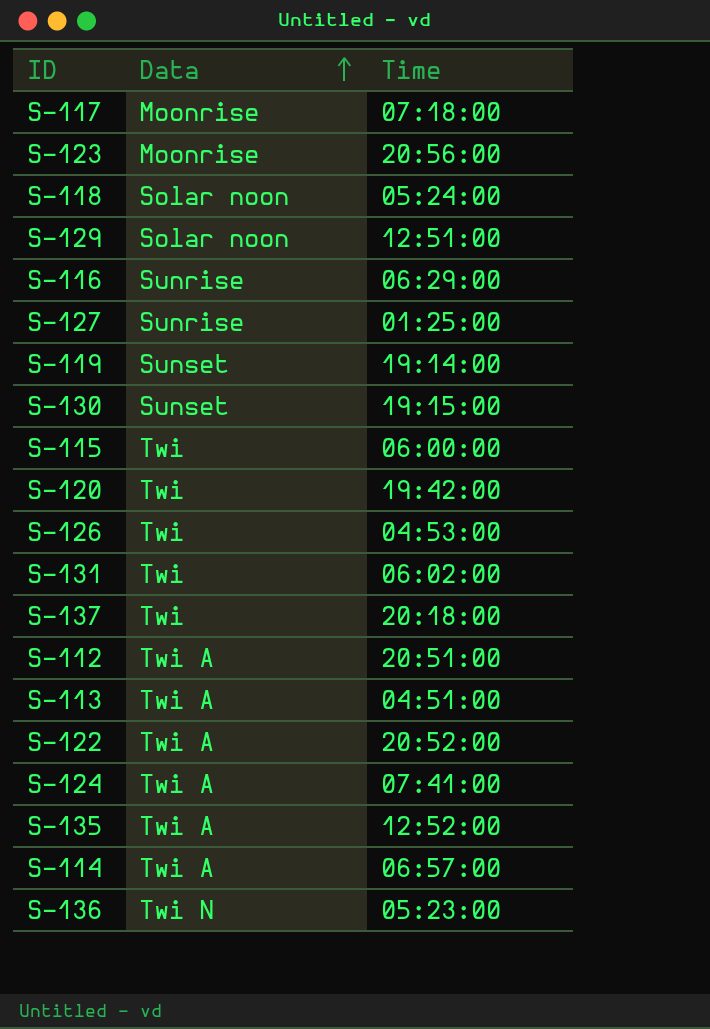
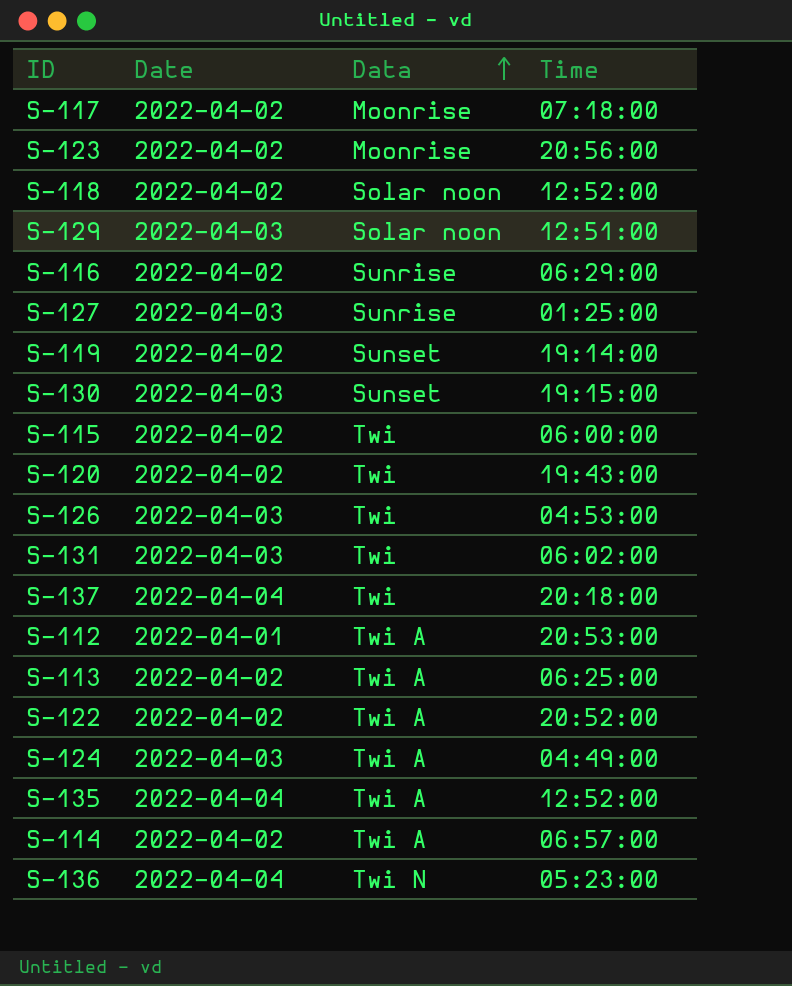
column Date | position: none -> 2
S-118 | Time: 05:24:00 -> 12:52:00
S-120 | Time: 19:42:00 -> 19:43:00
S-112 | Time: 20:51:00 -> 20:53:00
S-113 | Time: 04:51:00 -> 06:25:00
S-124 | Time: 07:41:00 -> 04:49:00

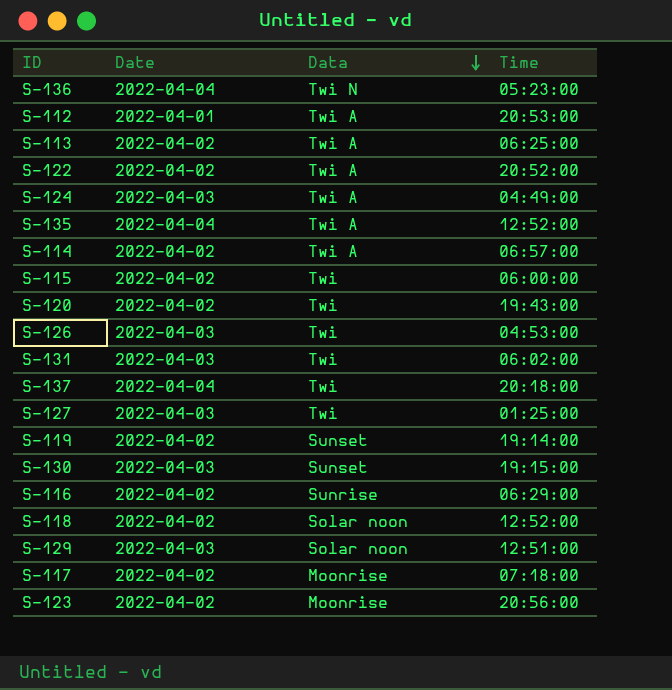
row order: Data ascending -> Data descending
S-127 | Data: Sunrise -> Twi

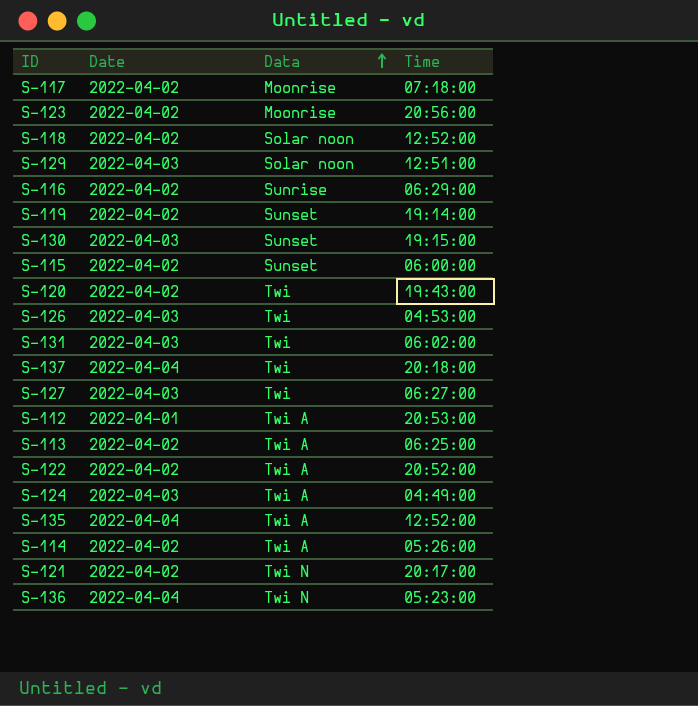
row order: Data descending -> Data ascending
S-115 | Data: Twi -> Sunset
S-127 | Time: 01:25:00 -> 06:27:00
S-114 | Time: 06:57:00 -> 05:26:00
row S-121: none -> 2022-04-02 | Twi N | 20:17:00

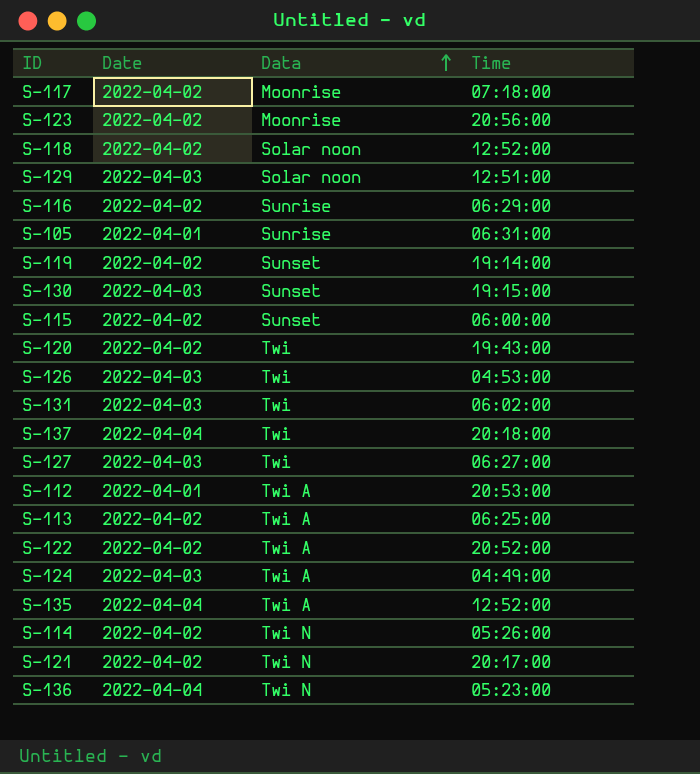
row S-105: none -> 2022-04-01 | Sunrise | 06:31:00
S-114 | Data: Twi A -> Twi N

